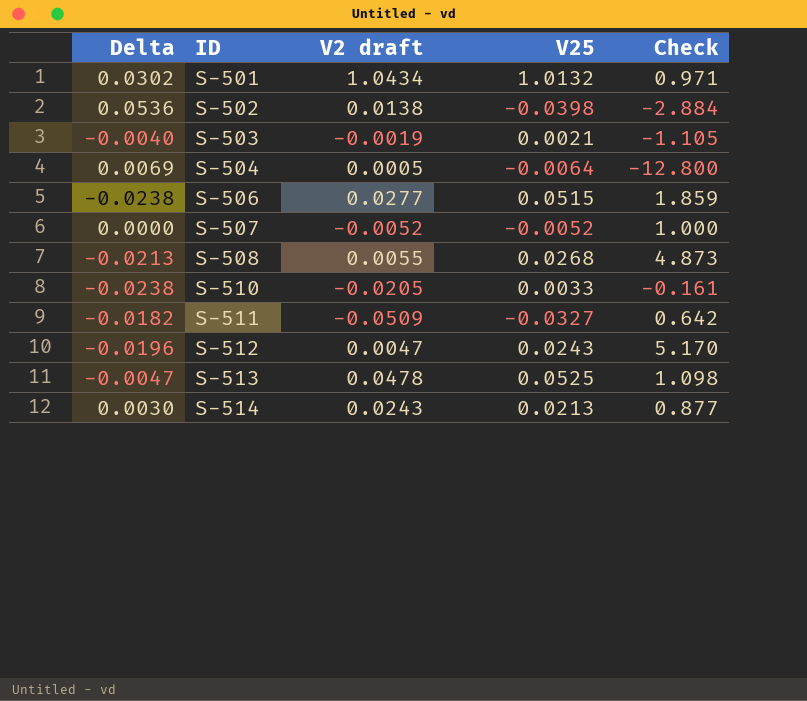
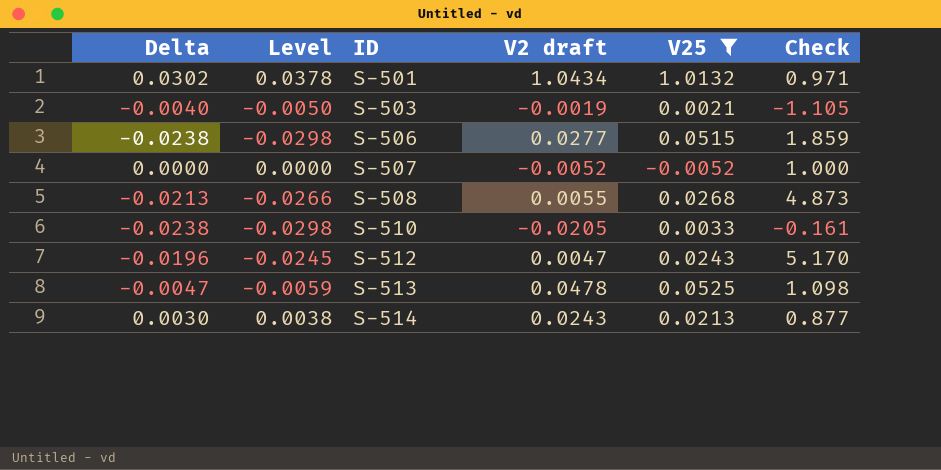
filter: none -> V25 >= -0.0052
column Level | formula: none -> [Delta] * 1.25

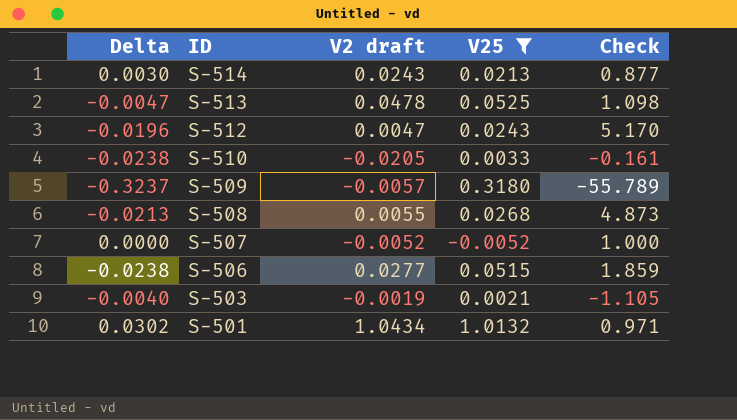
row order: ID ascending -> ID descending
column Level | formula: [Delta] * 1.25 -> none
row S-509: none -> -0.3237 | -0.0057 | 0.3180 | -55.789

